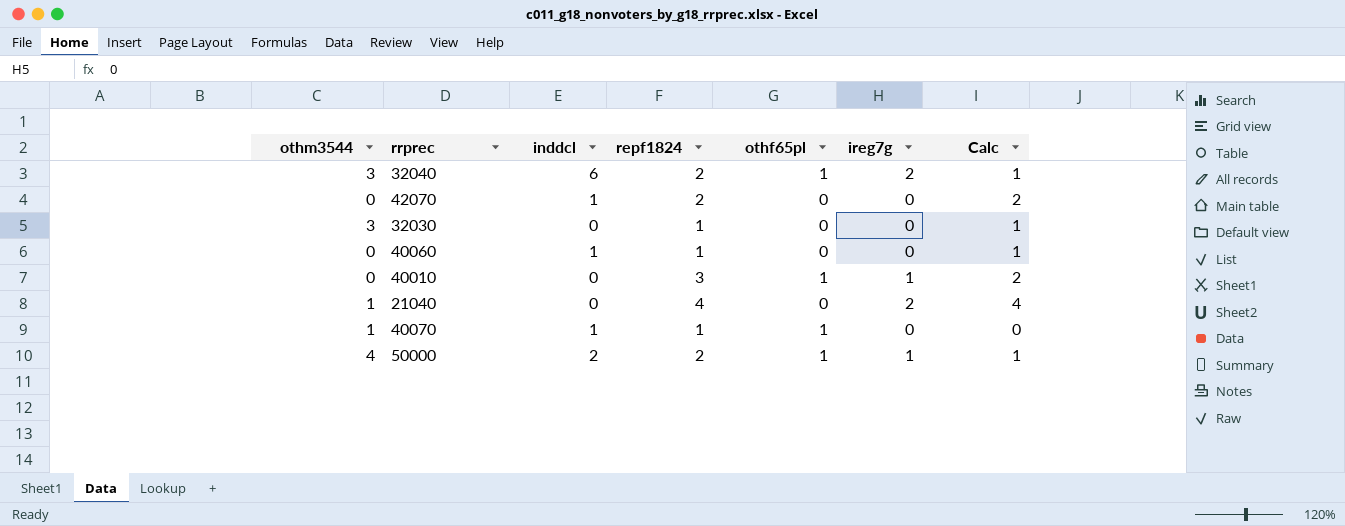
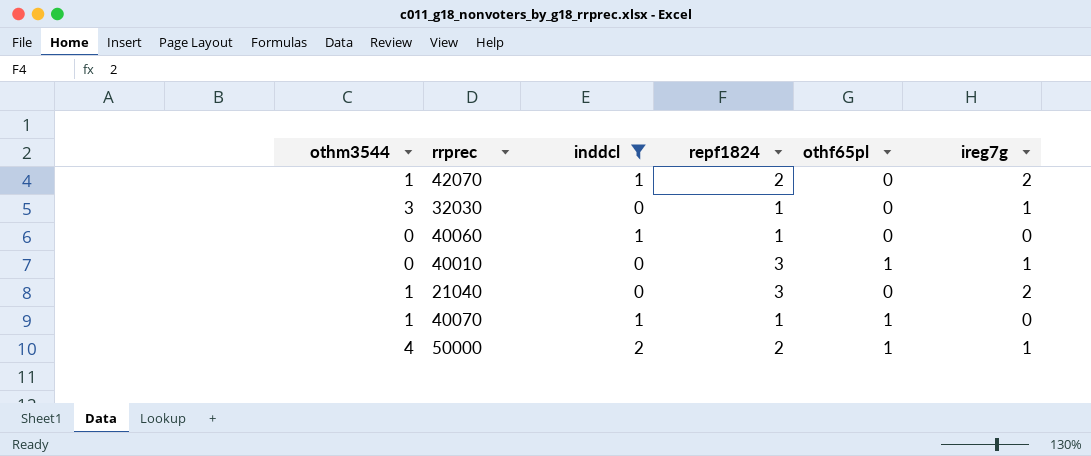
filter: none -> inddcl != 6
column Calc | formula: [repf1824] - [othf65pl] -> none
42070 | othm3544: 0 -> 1
42070 | ireg7g: 0 -> 2
32030 | ireg7g: 0 -> 1
21040 | repf1824: 4 -> 3

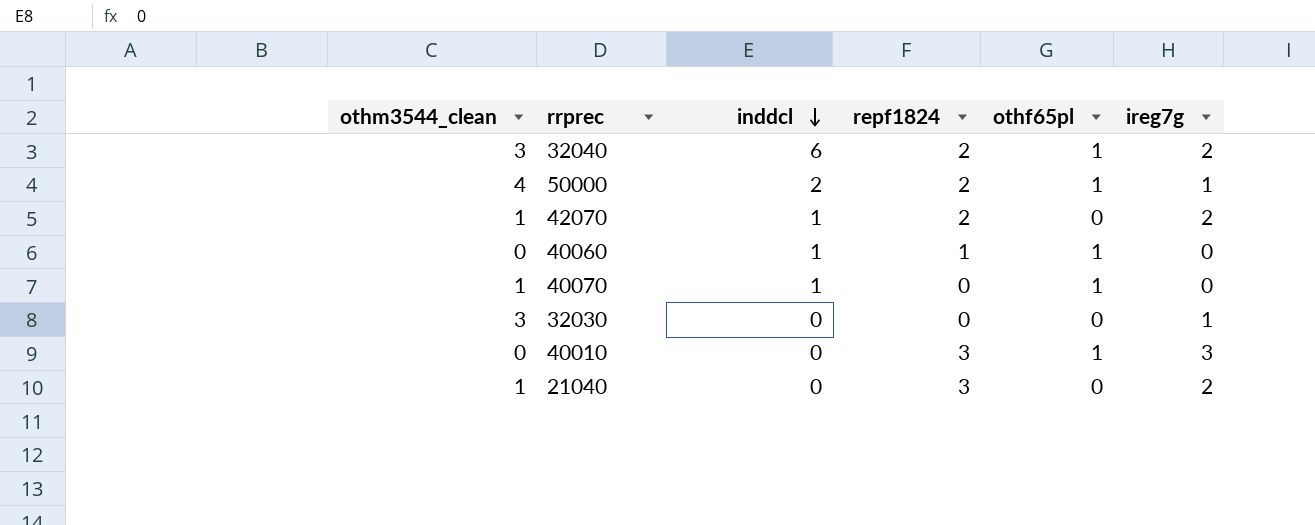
filter: inddcl != 6 -> none
row order: none -> inddcl descending
column name: othm3544 -> othm3544_clean
40060 | othf65pl: 0 -> 1
40070 | repf1824: 1 -> 0
32030 | repf1824: 1 -> 0
40010 | ireg7g: 1 -> 3

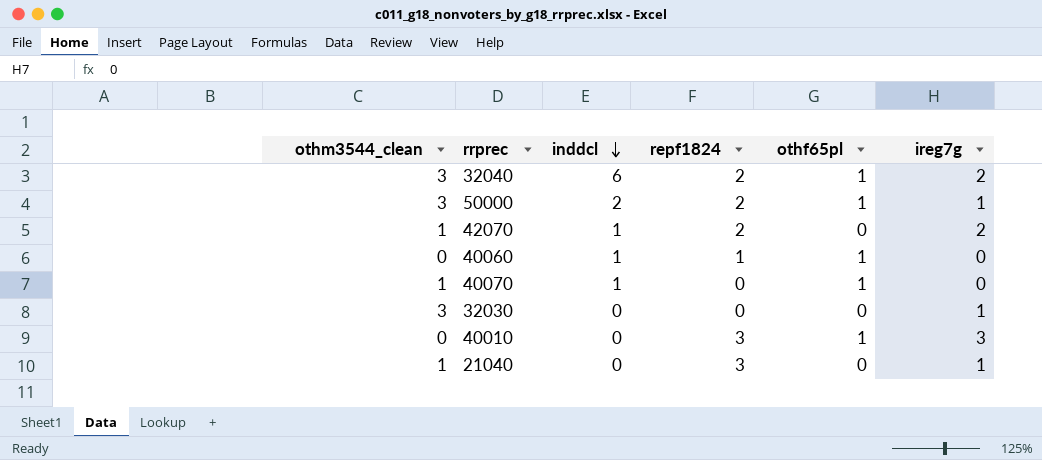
50000 | othm3544_clean: 4 -> 3
21040 | ireg7g: 2 -> 1

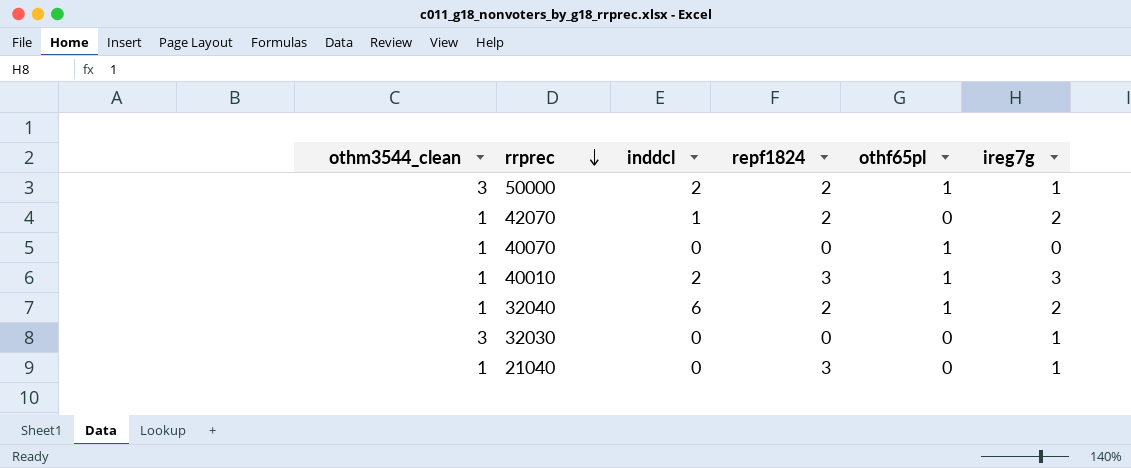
row order: inddcl descending -> rrprec descending
row 40060: 0 | 1 | 1 | 1 | 0 -> none
40070 | inddcl: 1 -> 0
40010 | othm3544_clean: 0 -> 1
40010 | inddcl: 0 -> 2
32040 | othm3544_clean: 3 -> 1

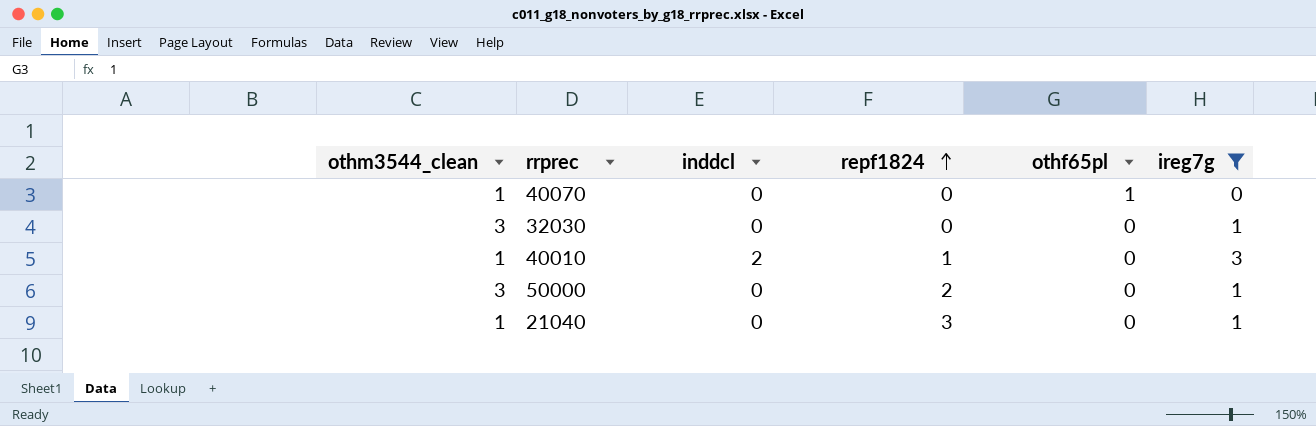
filter: none -> ireg7g != 2
row order: rrprec descending -> repf1824 ascending
40010 | repf1824: 3 -> 1
40010 | othf65pl: 1 -> 0
50000 | inddcl: 2 -> 0
50000 | othf65pl: 1 -> 0

